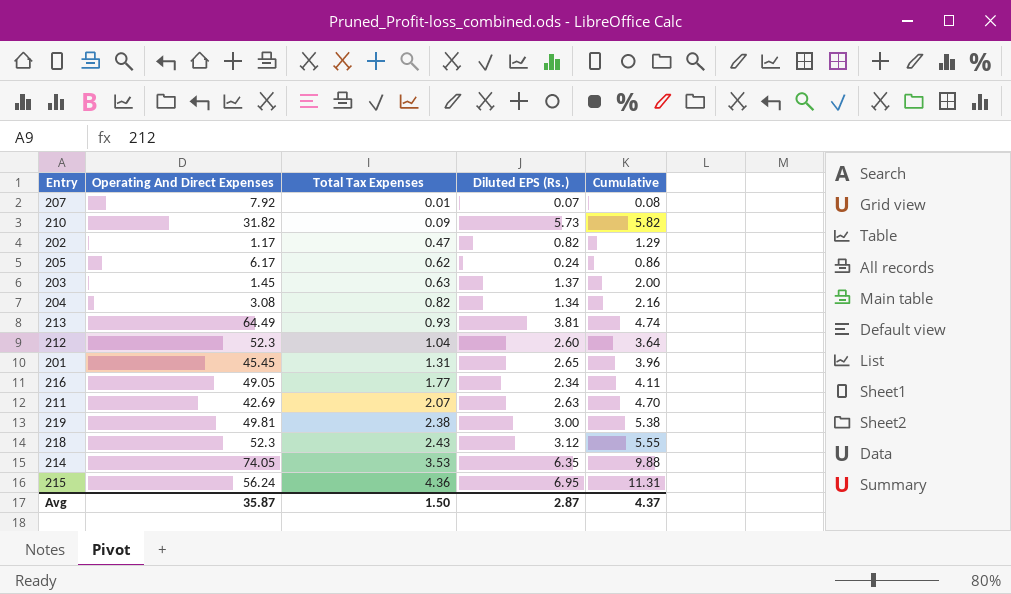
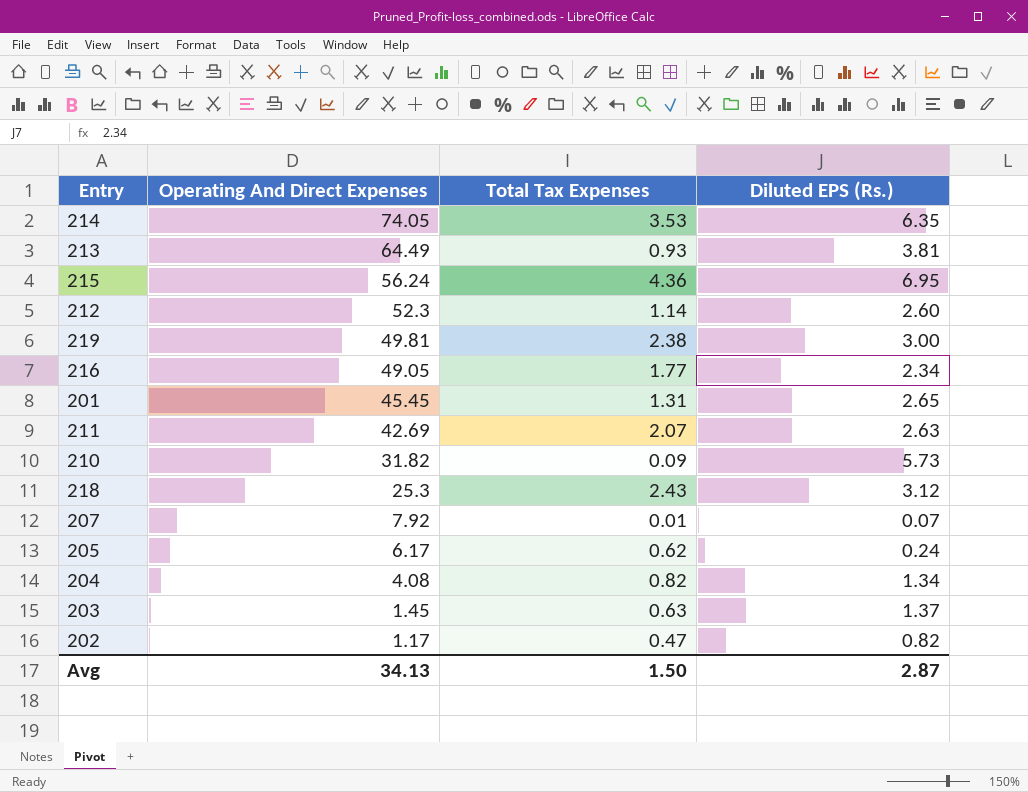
row order: Total Tax Expenses ascending -> Operating And Direct Expenses descending
column Cumulative | formula: [Total Tax Expenses] + [Diluted EPS (Rs.)] -> none
212 | Total Tax Expenses: 1.04 -> 1.14
218 | Operating And Direct Expenses: 52.3 -> 25.3
204 | Operating And Direct Expenses: 3.08 -> 4.08
Avg | Operating And Direct Expenses: 35.87 -> 34.13

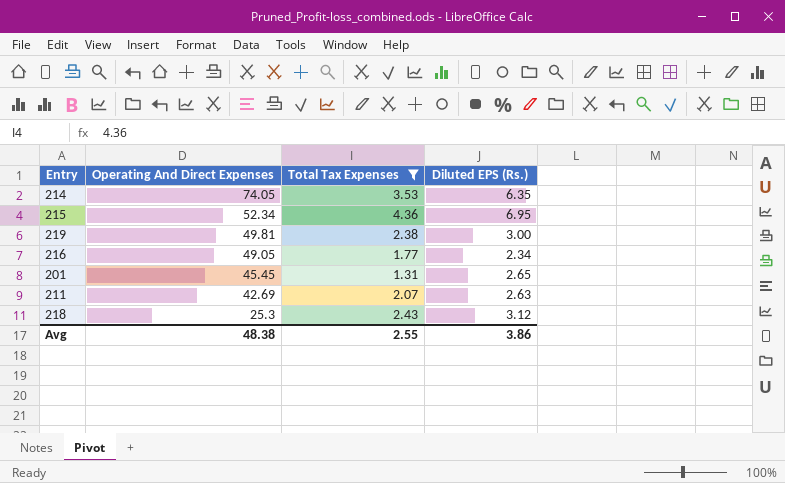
filter: none -> Total Tax Expenses >= 1.31
215 | Operating And Direct Expenses: 56.24 -> 52.34
Avg | Operating And Direct Expenses: 34.13 -> 48.38
Avg | Total Tax Expenses: 1.50 -> 2.55
Avg | Diluted EPS (Rs.): 2.87 -> 3.86

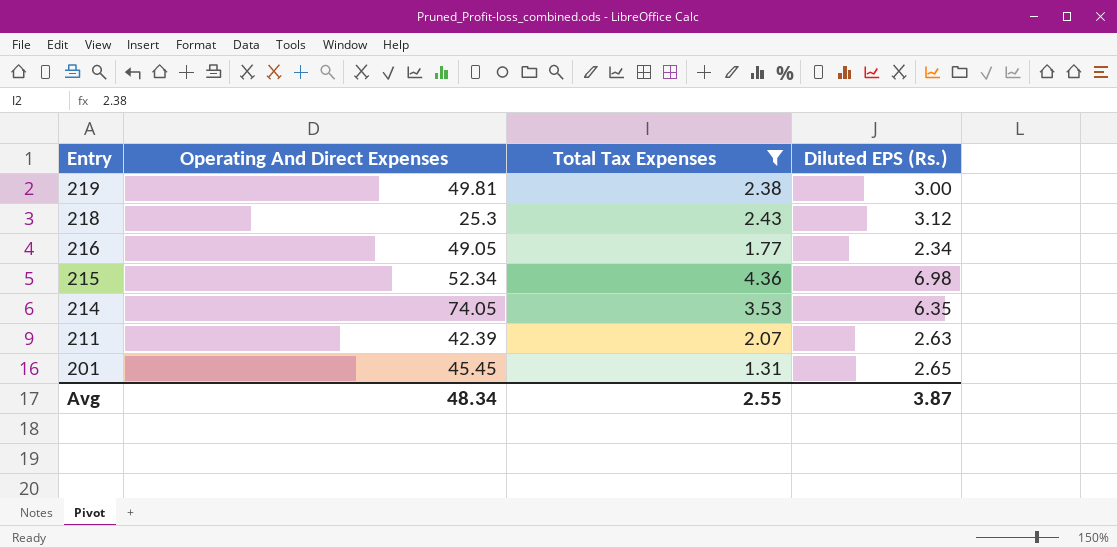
row order: Operating And Direct Expenses descending -> Entry descending
215 | Diluted EPS (Rs.): 6.95 -> 6.98
211 | Operating And Direct Expenses: 42.69 -> 42.39
Avg | Operating And Direct Expenses: 48.38 -> 48.34
Avg | Diluted EPS (Rs.): 3.86 -> 3.87

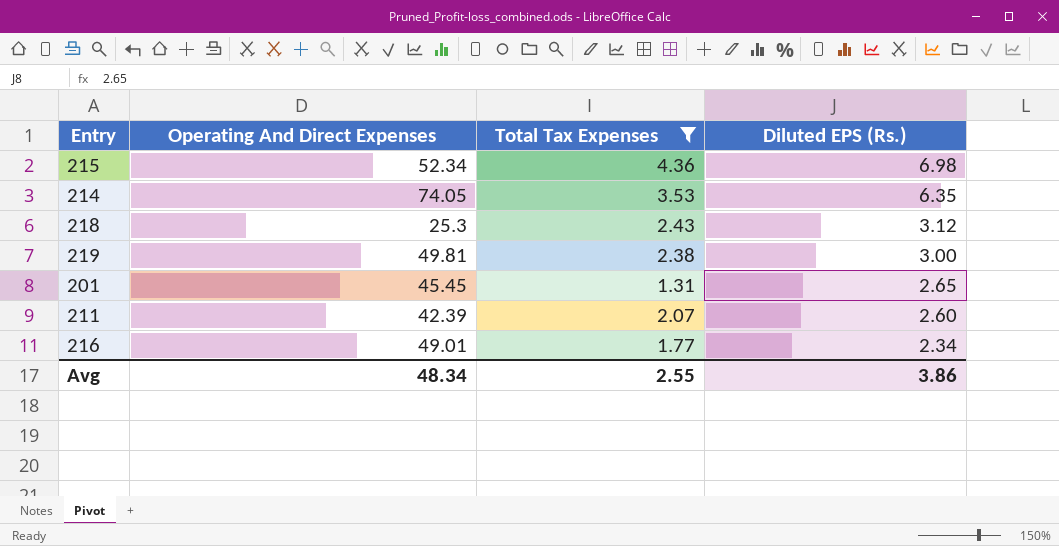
row order: Entry descending -> Diluted EPS (Rs.) descending
211 | Diluted EPS (Rs.): 2.63 -> 2.60
216 | Operating And Direct Expenses: 49.05 -> 49.01
Avg | Diluted EPS (Rs.): 3.87 -> 3.86

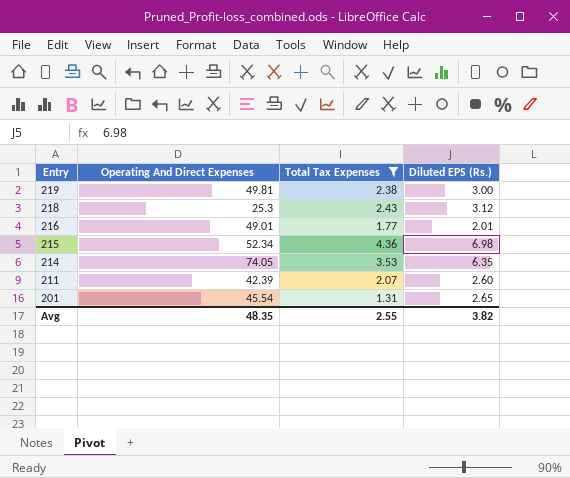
row order: Diluted EPS (Rs.) descending -> Entry descending
216 | Diluted EPS (Rs.): 2.34 -> 2.01
201 | Operating And Direct Expenses: 45.45 -> 45.54
Avg | Operating And Direct Expenses: 48.34 -> 48.35
Avg | Diluted EPS (Rs.): 3.86 -> 3.82

